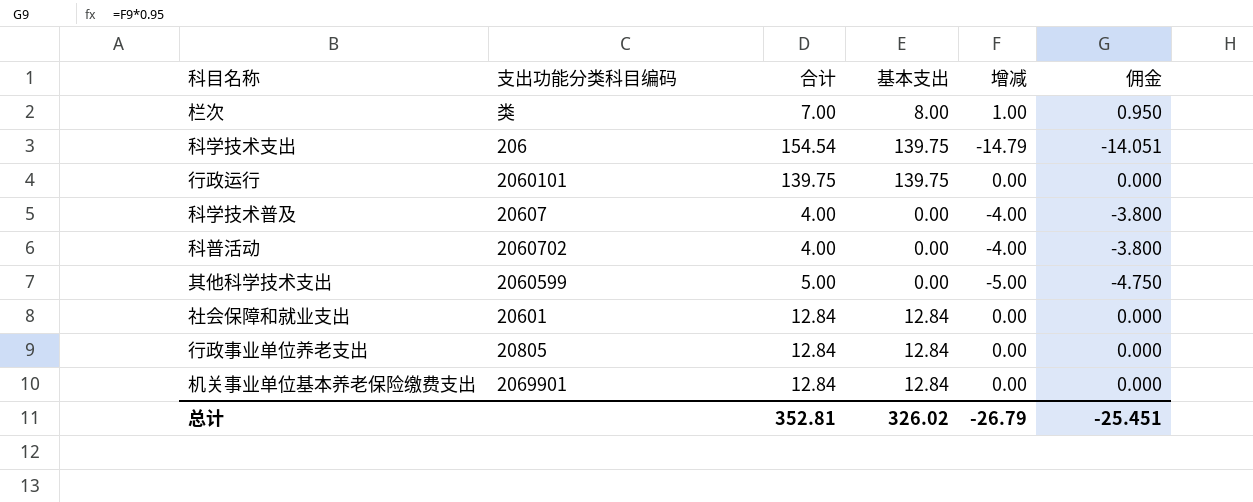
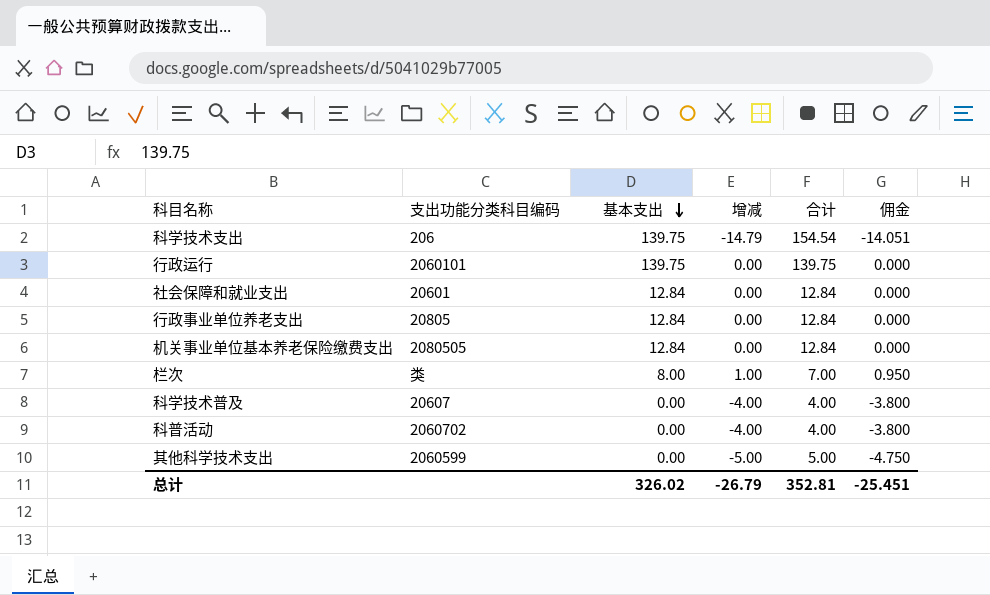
row order: none -> 基本支出 descending
column 合计 | position: 3 -> 5
机关事业单位基本养老保险缴费支出 | 支出功能分类科目编码: 2069901 -> 2080505

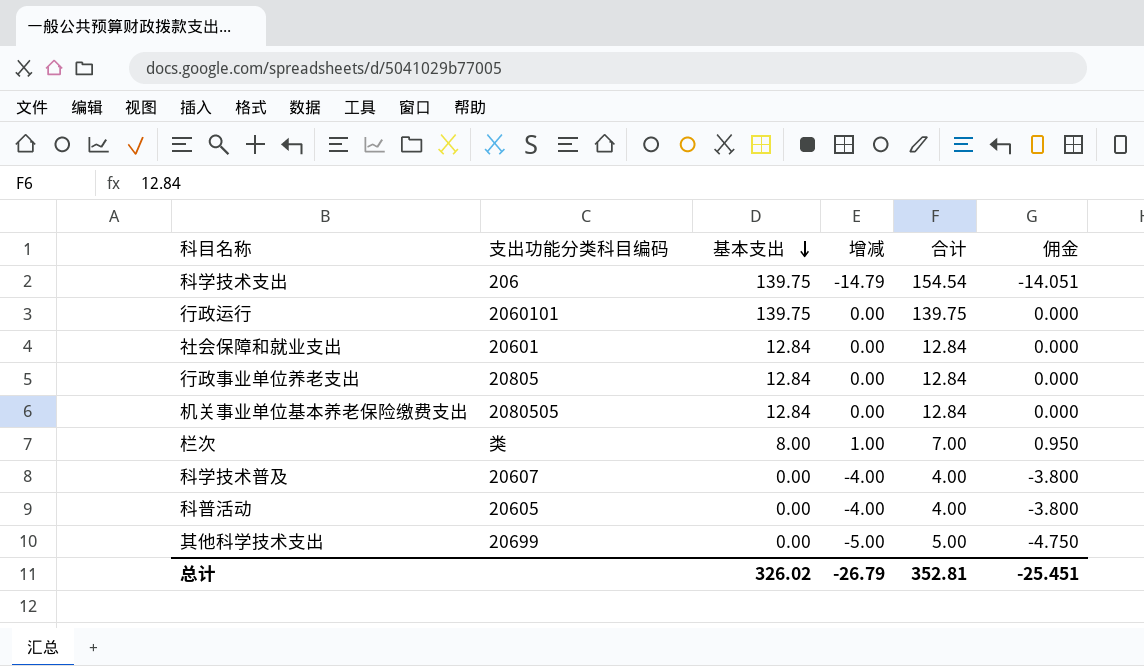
科普活动 | 支出功能分类科目编码: 2060702 -> 20605
其他科学技术支出 | 支出功能分类科目编码: 2060599 -> 20699

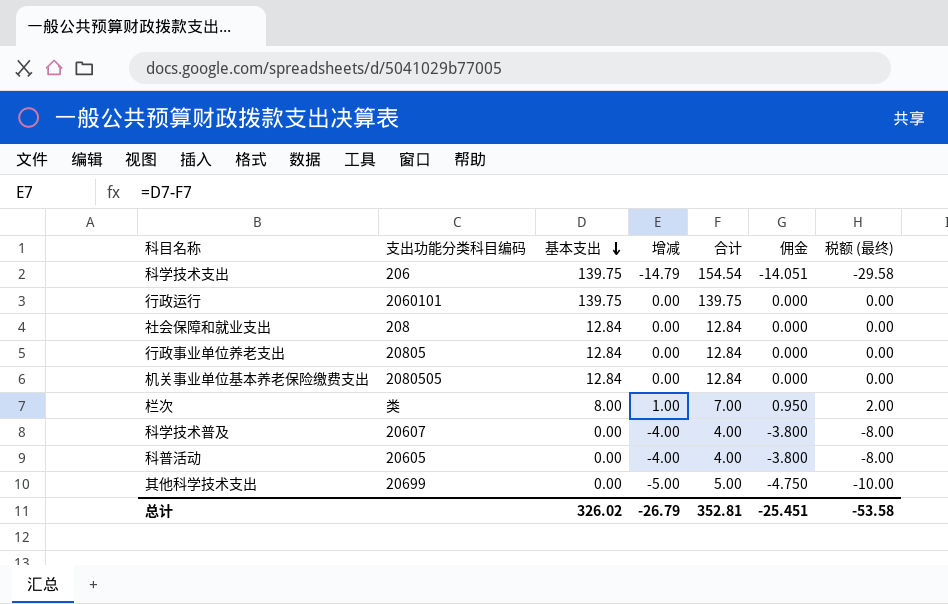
column 税额 (最终) | formula: none -> [增减] * 2
社会保障和就业支出 | 支出功能分类科目编码: 20601 -> 208

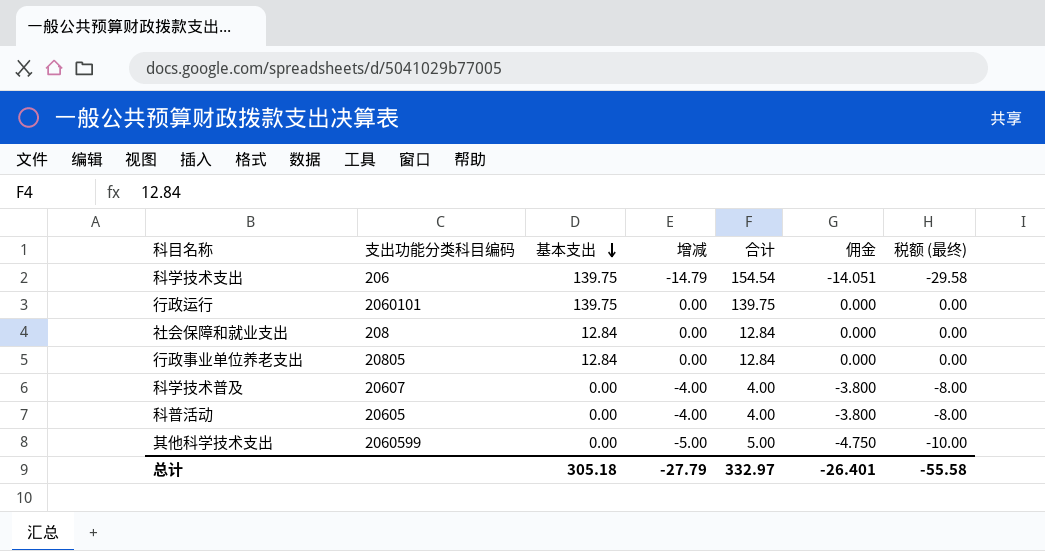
row 机关事业单位基本养老保险缴费支出: 2080505 | 12.84 | 0.00 | 12.84 | 0.000 | 0.00 -> none
row 栏次: 类 | 8.00 | 1.00 | 7.00 | 0.950 | 2.00 -> none
其他科学技术支出 | 支出功能分类科目编码: 20699 -> 2060599
总计 | 基本支出: 326.02 -> 305.18
总计 | 增减: -26.79 -> -27.79
总计 | 合计: 352.81 -> 332.97
总计 | 佣金: -25.451 -> -26.401
总计 | 税额 (最终): -53.58 -> -55.58

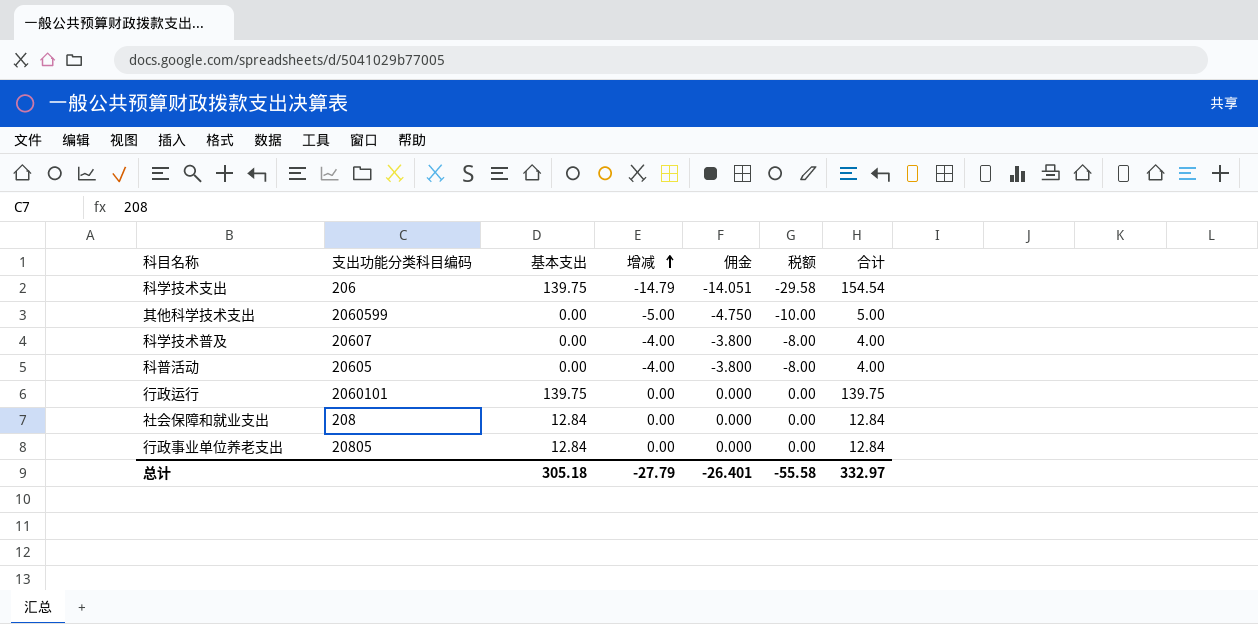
row order: 基本支出 descending -> 增减 ascending
column name: 税额 (最终) -> 税额
column 合计 | position: 5 -> 7

